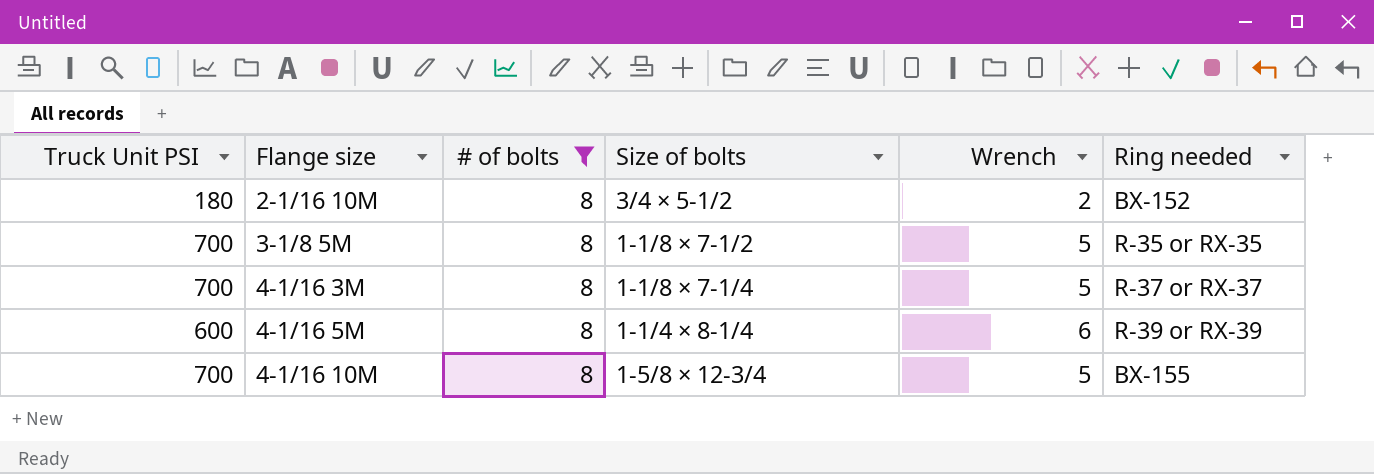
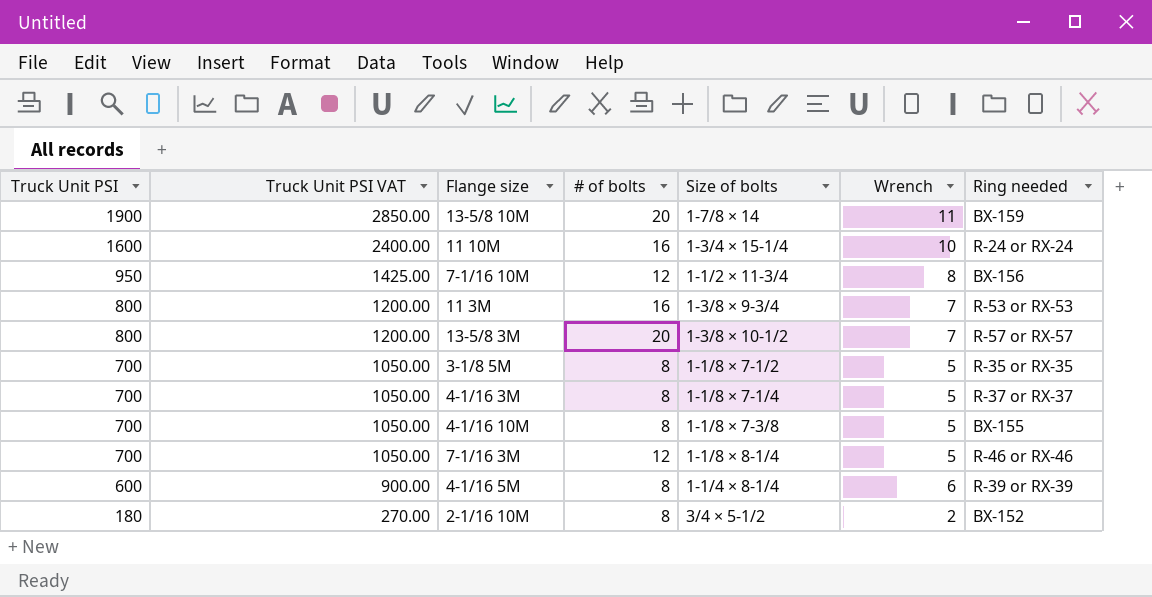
filter: # of bolts = 8 -> none
row order: Flange size ascending -> Truck Unit PSI descending
column Truck Unit PSI VAT | formula: none -> [Truck Unit PSI] * 1.5
4-1/16 10M | Size of bolts: 1-5/8 × 12-3/4 -> 1-1/8 × 7-3/8

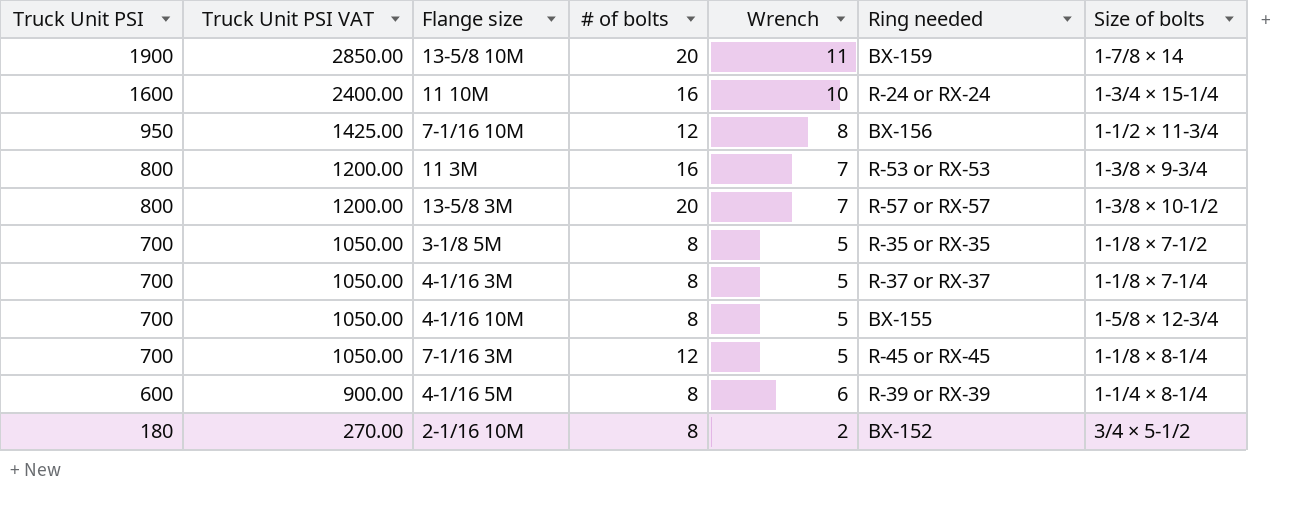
column Size of bolts | position: 5 -> 7
4-1/16 10M | Size of bolts: 1-1/8 × 7-3/8 -> 1-5/8 × 12-3/4
7-1/16 3M | Ring needed: R-46 or RX-46 -> R-45 or RX-45

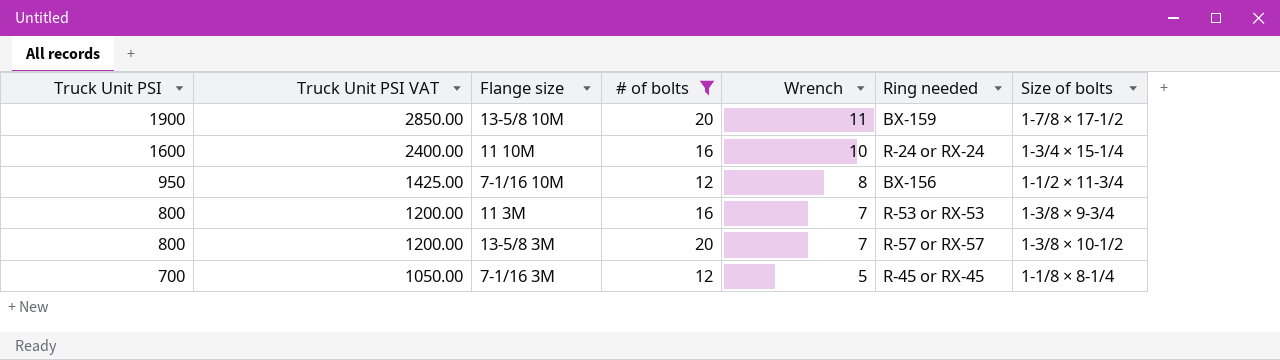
filter: none -> # of bolts != 8
13-5/8 10M | Size of bolts: 1-7/8 × 14 -> 1-7/8 × 17-1/2

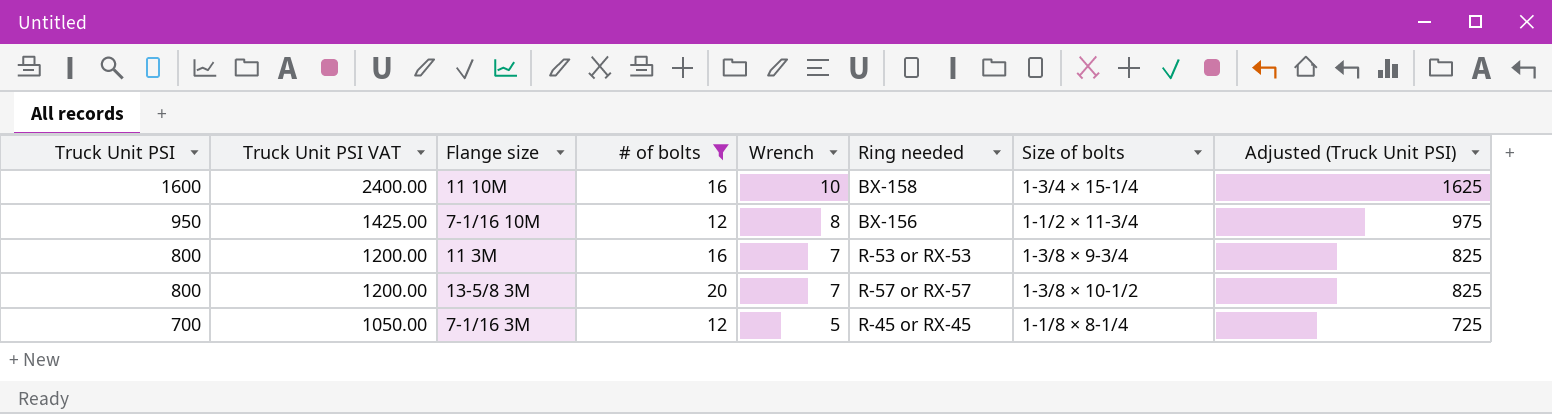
column Adjusted (Truck Unit PSI) | formula: none -> [Truck Unit PSI] + 25
row 13-5/8 10M: 1900 | 2850.00 | 20 | 11 | BX-159 | 1-7/8 × 17-1/2 -> none
11 10M | Ring needed: R-24 or RX-24 -> BX-158

